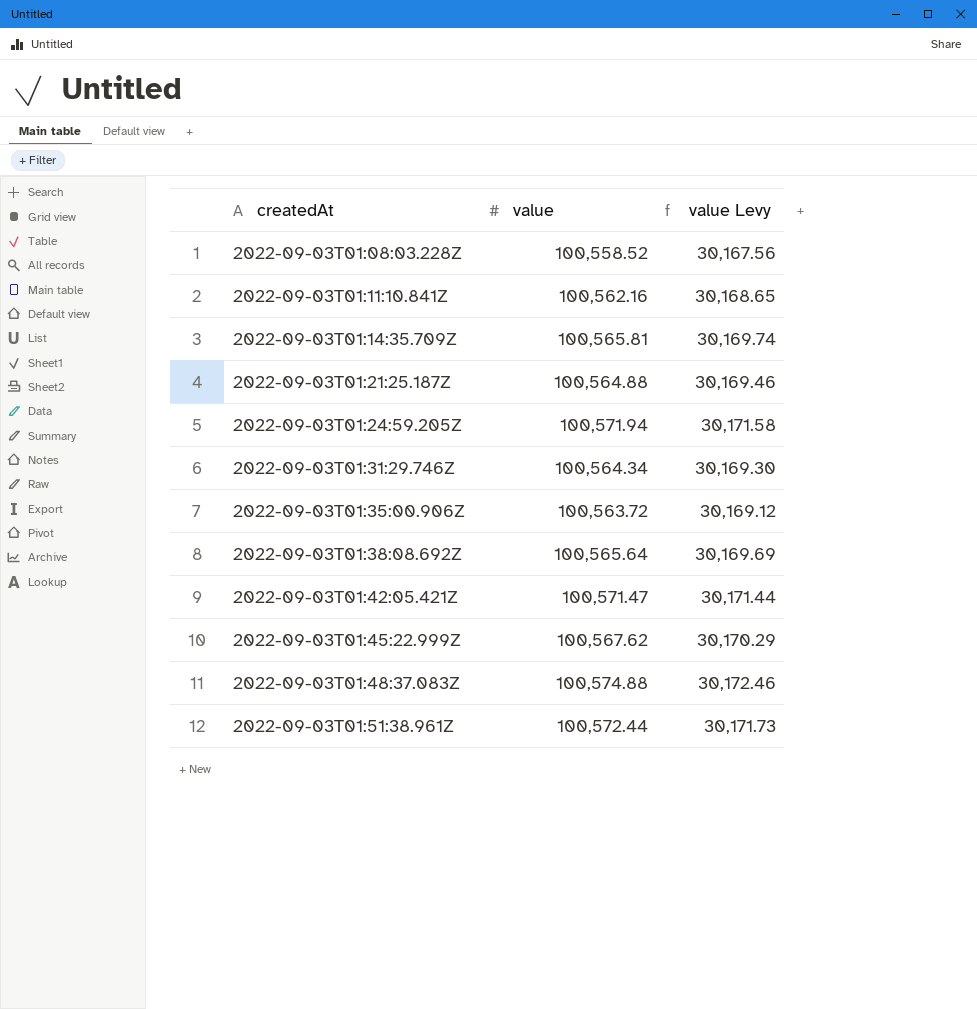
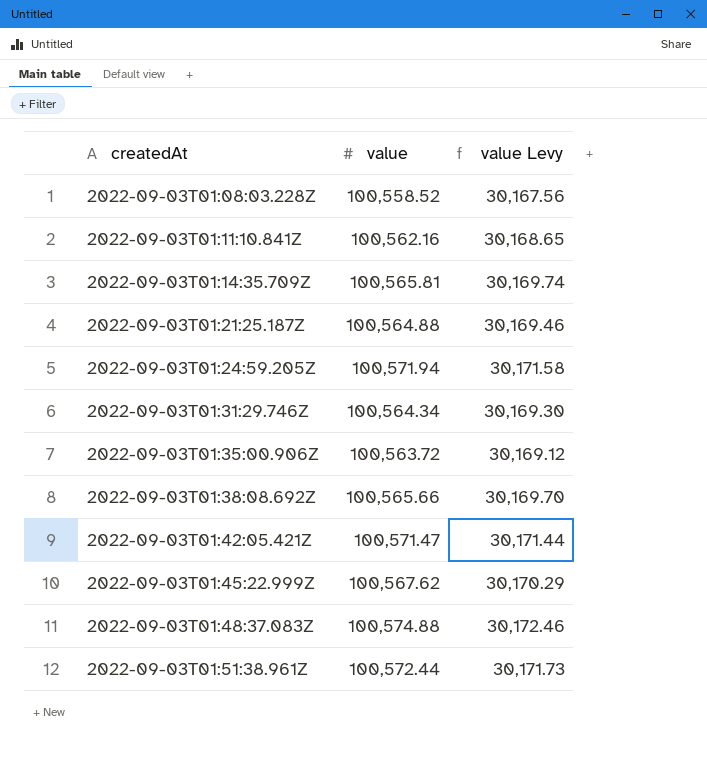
2022-09-03T01:38:08.692Z | value: 100,565.64 -> 100,565.66
2022-09-03T01:38:08.692Z | value Levy: 30,169.69 -> 30,169.70

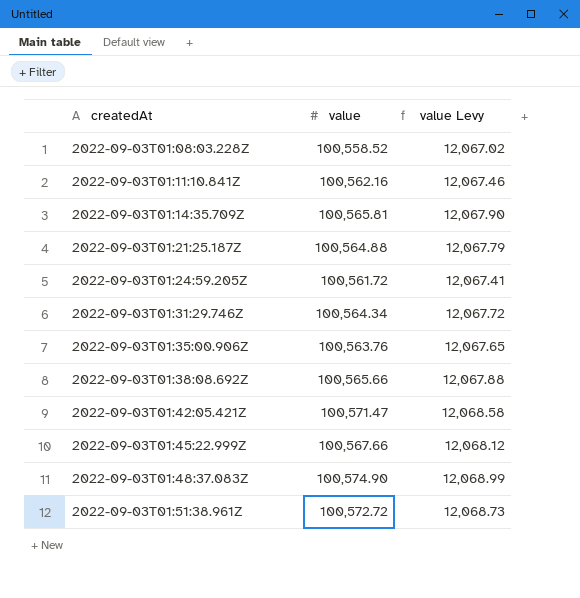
column value Levy | formula: [value] * 0.3 -> [value] * 0.12
2022-09-03T01:24:59.205Z | value: 100,571.94 -> 100,561.72
2022-09-03T01:35:00.906Z | value: 100,563.72 -> 100,563.76
2022-09-03T01:45:22.999Z | value: 100,567.62 -> 100,567.66
2022-09-03T01:48:37.083Z | value: 100,574.88 -> 100,574.90
2022-09-03T01:51:38.961Z | value: 100,572.44 -> 100,572.72

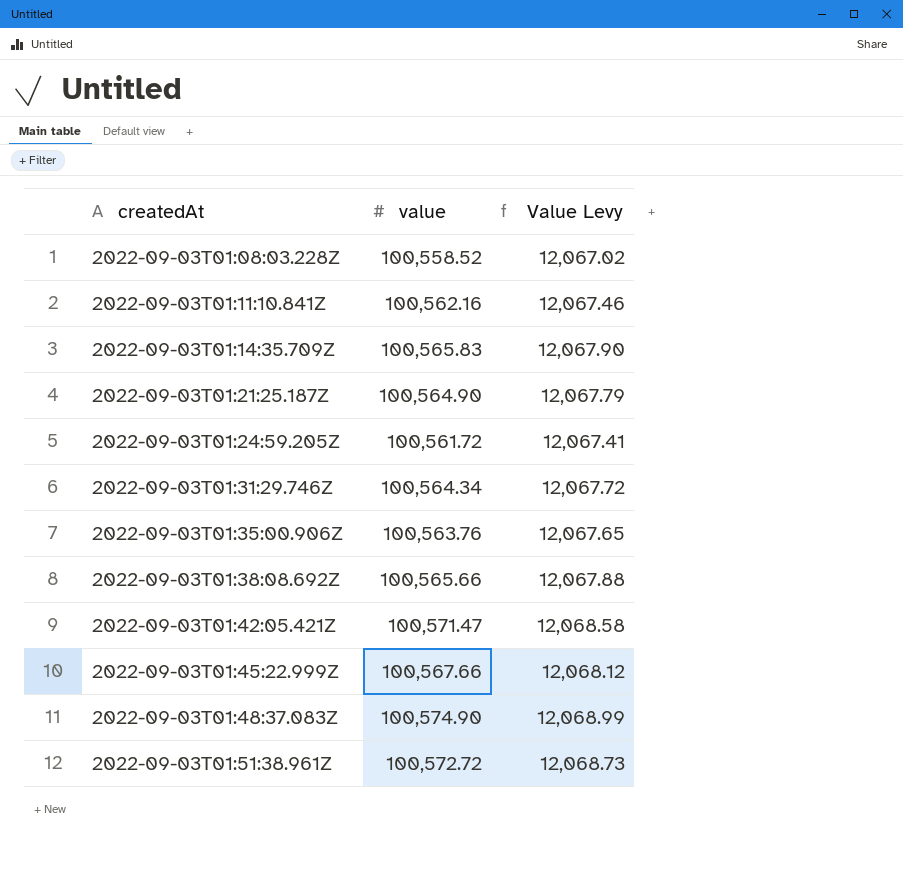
column name: value Levy -> Value Levy
2022-09-03T01:14:35.709Z | value: 100,565.81 -> 100,565.83
2022-09-03T01:21:25.187Z | value: 100,564.88 -> 100,564.90

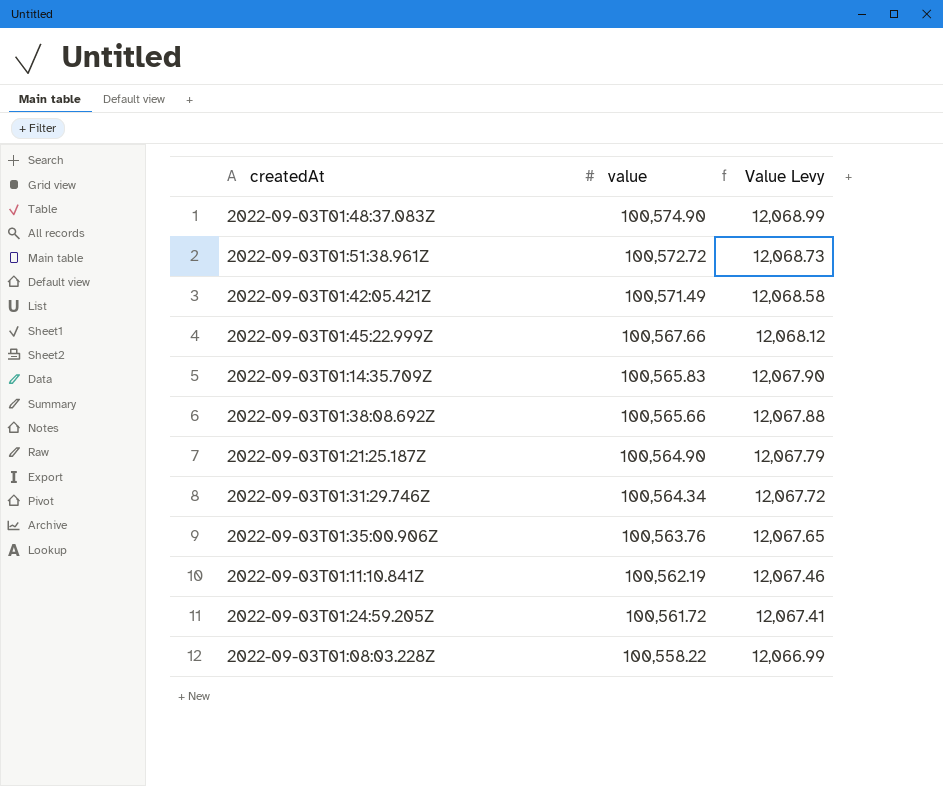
row order: createdAt ascending -> value descending
2022-09-03T01:42:05.421Z | value: 100,571.47 -> 100,571.49
2022-09-03T01:11:10.841Z | value: 100,562.16 -> 100,562.19
2022-09-03T01:08:03.228Z | value: 100,558.52 -> 100,558.22
2022-09-03T01:08:03.228Z | Value Levy: 12,067.02 -> 12,066.99

